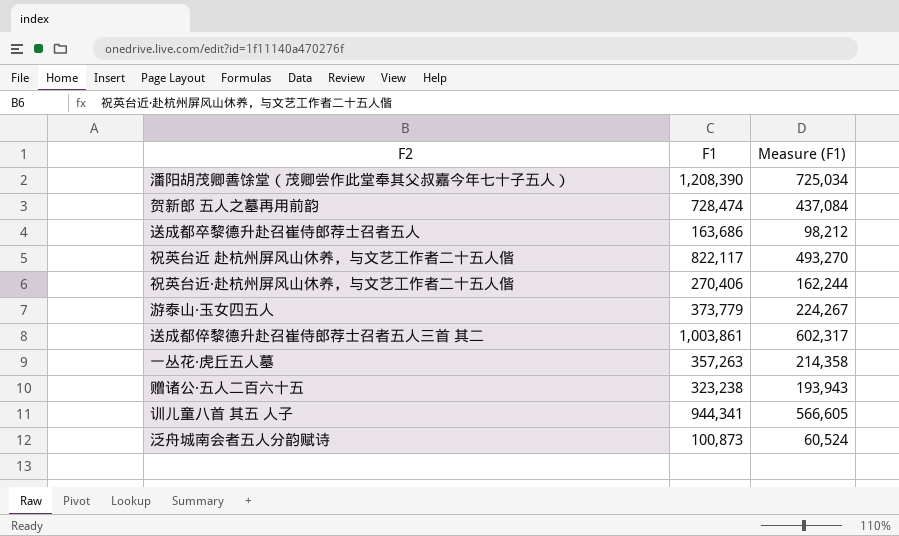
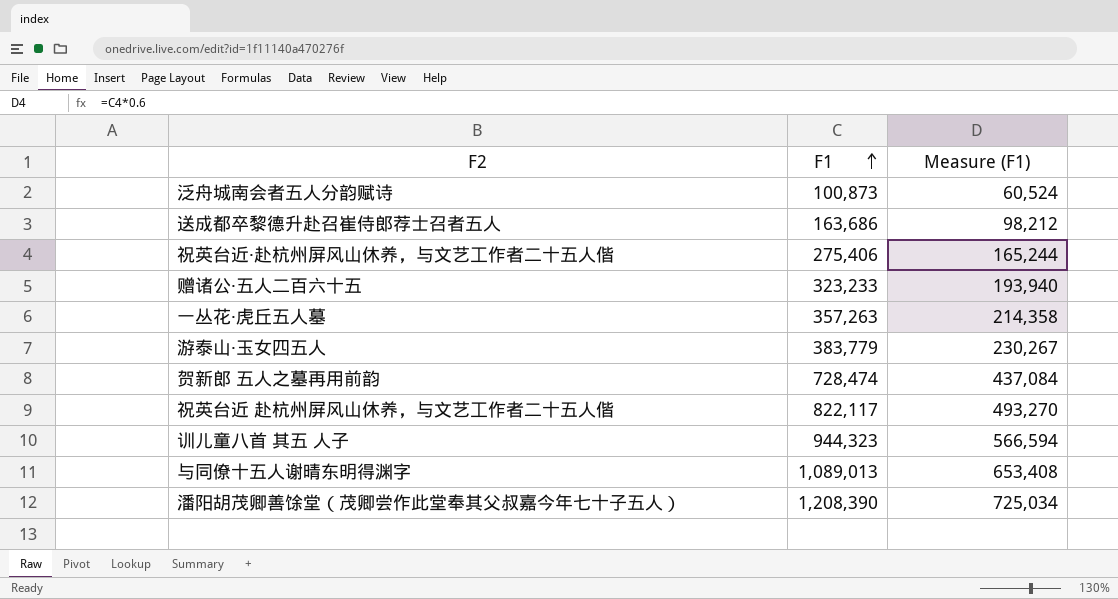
row order: none -> F1 ascending
row 送成都倅黎德升赴召崔侍郎荐士召者五人三首 其二: 1,003,861 | 602,317 -> none
祝英台近·赴杭州屏风山休养，与文艺工作者二十五人偕 | F1: 270,406 -> 275,406
祝英台近·赴杭州屏风山休养，与文艺工作者二十五人偕 | Measure (F1): 162,244 -> 165,244
赠诸公·五人二百六十五 | F1: 323,238 -> 323,233
赠诸公·五人二百六十五 | Measure (F1): 193,943 -> 193,940
游泰山·玉女四五人 | F1: 373,779 -> 383,779
游泰山·玉女四五人 | Measure (F1): 224,267 -> 230,267
训儿童八首 其五 人子 | F1: 944,341 -> 944,323
训儿童八首 其五 人子 | Measure (F1): 566,605 -> 566,594
row 与同僚十五人谢晴东明得渊字: none -> 1,089,013 | 653,408

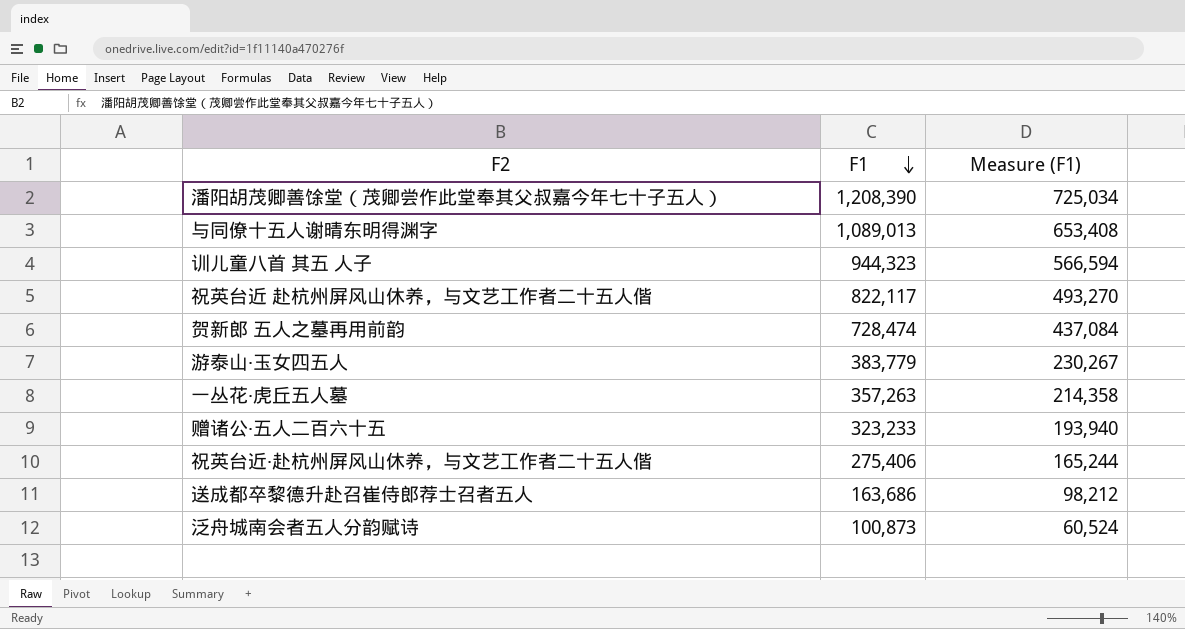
row order: F1 ascending -> F1 descending

